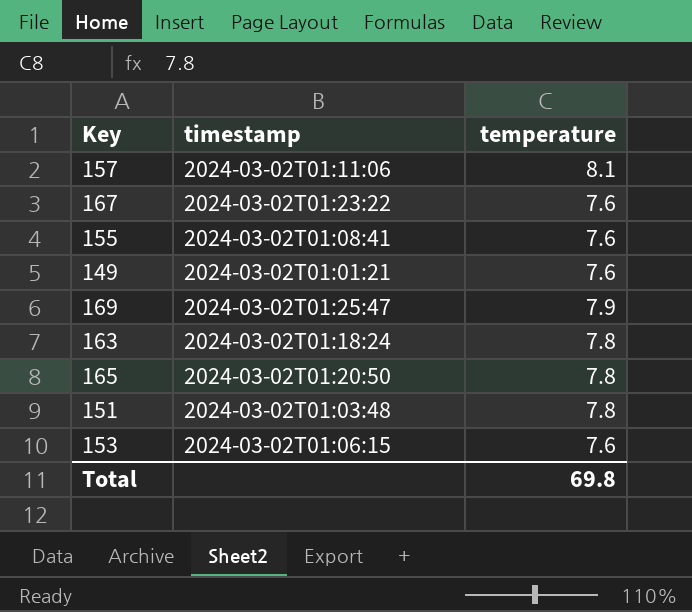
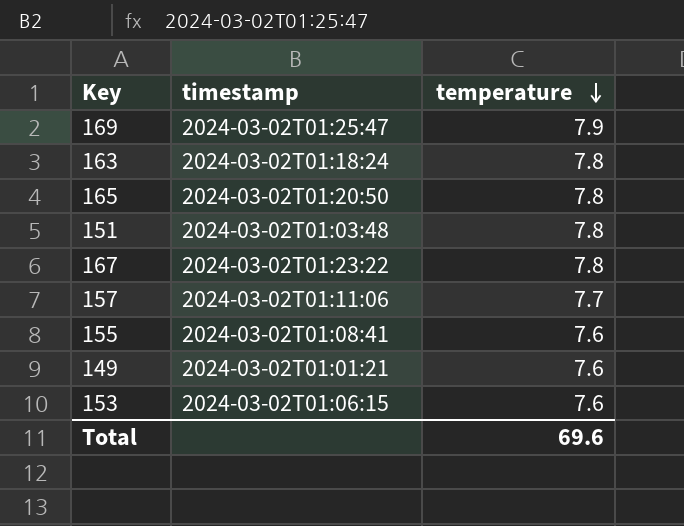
row order: none -> temperature descending
167 | temperature: 7.6 -> 7.8
157 | temperature: 8.1 -> 7.7
Total | temperature: 69.8 -> 69.6

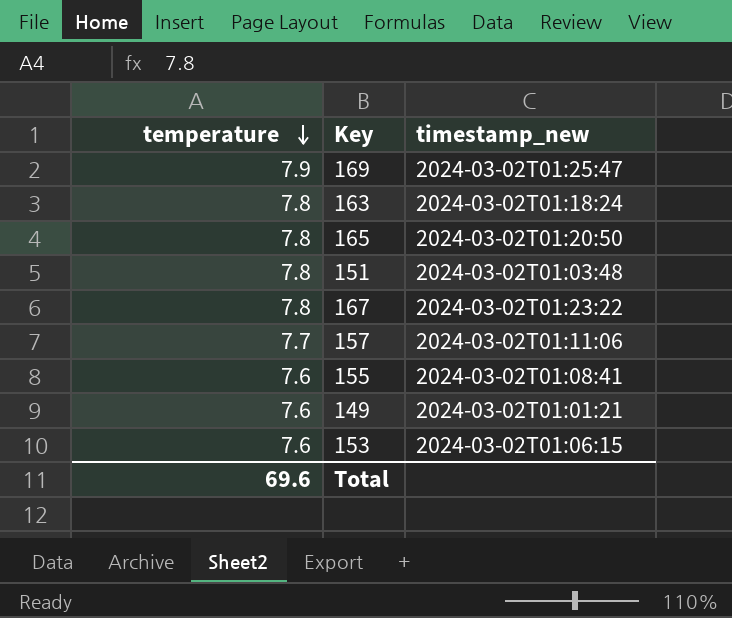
column temperature | position: 3 -> 1
column name: timestamp -> timestamp_new

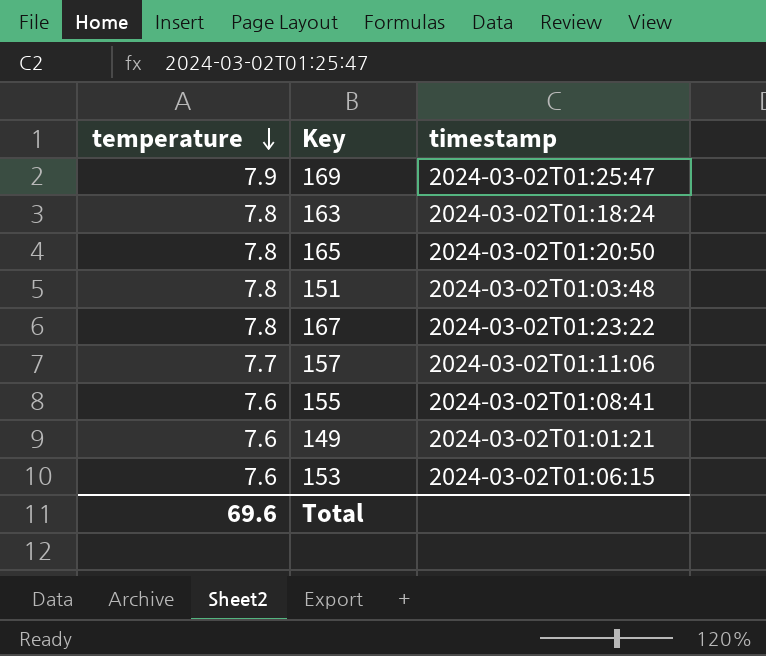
column name: timestamp_new -> timestamp

